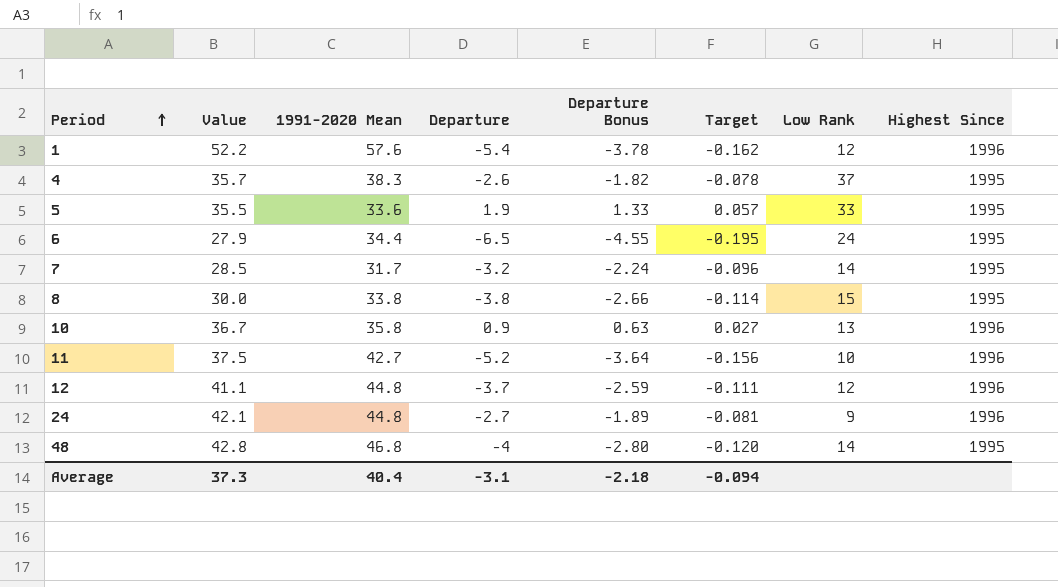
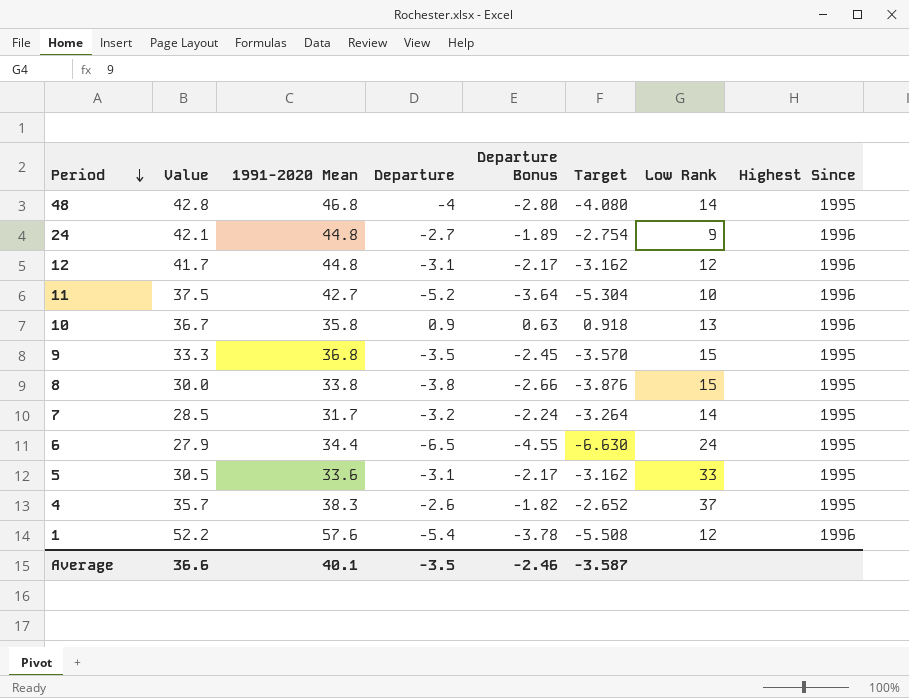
row order: Period ascending -> Period descending
column Target | formula: [Departure] * 0.03 -> [Departure] * 1.02
12 | Value: 41.1 -> 41.7
12 | Departure: -3.7 -> -3.1
12 | Departure Bonus: -2.59 -> -2.17
row 9: none -> 33.3 | 36.8 | -3.5 | -2.45 | -3.570 | 15 | 1995
5 | Value: 35.5 -> 30.5
5 | Departure: 1.9 -> -3.1
5 | Departure Bonus: 1.33 -> -2.17
Average | Value: 37.3 -> 36.6
Average | 1991-2020 Mean: 40.4 -> 40.1
Average | Departure: -3.1 -> -3.5
Average | Departure Bonus: -2.18 -> -2.46
Average | Target: -0.094 -> -3.587

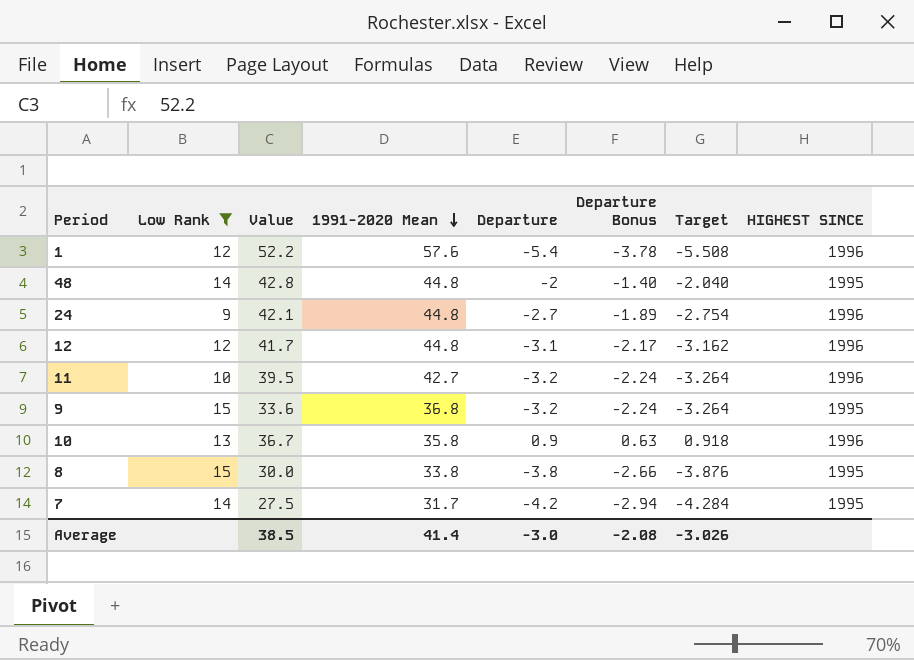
filter: none -> Low Rank <= 15
row order: Period descending -> 1991-2020 Mean descending
column Low Rank | position: 7 -> 2
column name: Highest Since -> HIGHEST SINCE
48 | 1991-2020 Mean: 46.8 -> 44.8
48 | Departure: -4 -> -2
48 | Departure Bonus: -2.80 -> -1.40
48 | Target: -4.080 -> -2.040
11 | Value: 37.5 -> 39.5
11 | Departure: -5.2 -> -3.2
11 | Departure Bonus: -3.64 -> -2.24
11 | Target: -5.304 -> -3.264
9 | Value: 33.3 -> 33.6
9 | Departure: -3.5 -> -3.2
9 | Departure Bonus: -2.45 -> -2.24
9 | Target: -3.570 -> -3.264
7 | Value: 28.5 -> 27.5
7 | Departure: -3.2 -> -4.2
7 | Departure Bonus: -2.24 -> -2.94
7 | Target: -3.264 -> -4.284
Average | Value: 36.6 -> 38.5
Average | 1991-2020 Mean: 40.1 -> 41.4
Average | Departure: -3.5 -> -3.0
Average | Departure Bonus: -2.46 -> -2.08
Average | Target: -3.587 -> -3.026

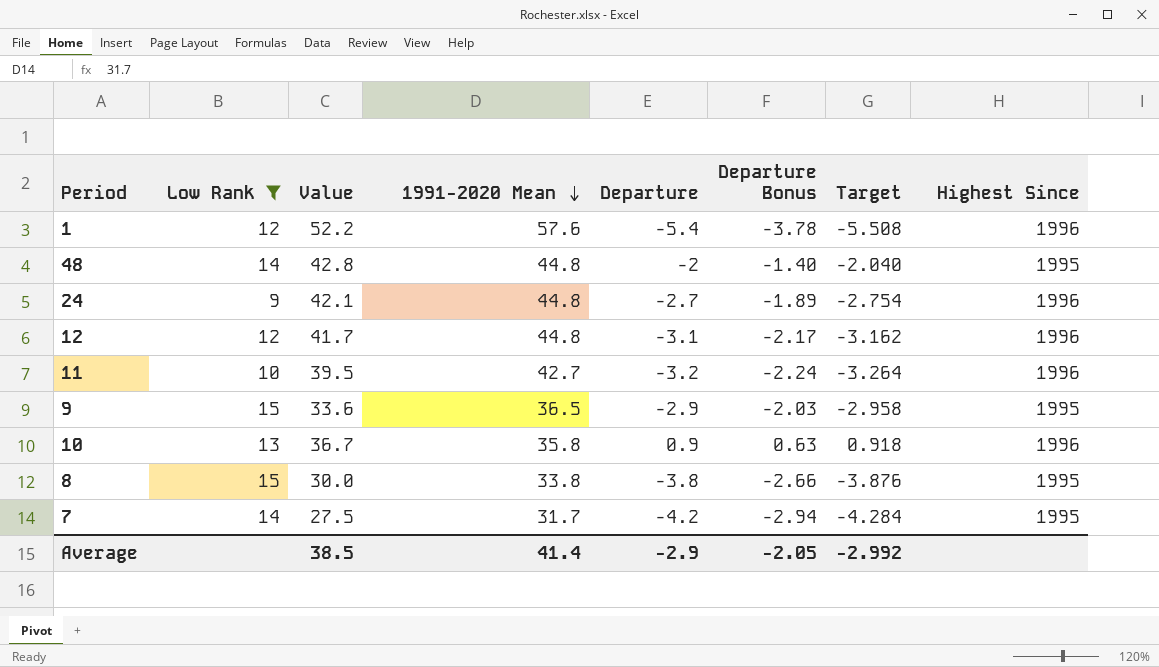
column name: HIGHEST SINCE -> Highest Since
9 | 1991-2020 Mean: 36.8 -> 36.5
9 | Departure: -3.2 -> -2.9
9 | Departure Bonus: -2.24 -> -2.03
9 | Target: -3.264 -> -2.958
Average | Departure: -3.0 -> -2.9
Average | Departure Bonus: -2.08 -> -2.05
Average | Target: -3.026 -> -2.992

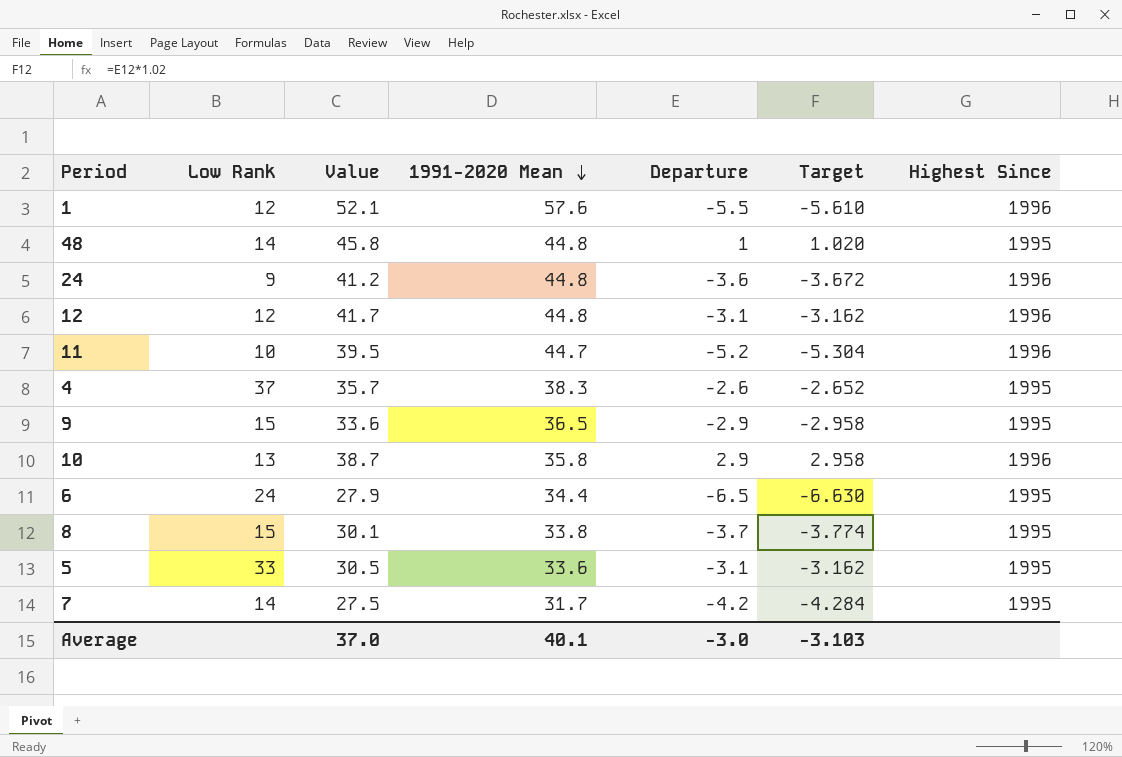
filter: Low Rank <= 15 -> none
column Departure Bonus | formula: [Departure] * 0.7 -> none
1 | Value: 52.2 -> 52.1
1 | Departure: -5.4 -> -5.5
1 | Target: -5.508 -> -5.610
48 | Value: 42.8 -> 45.8
48 | Departure: -2 -> 1
48 | Target: -2.040 -> 1.020
24 | Value: 42.1 -> 41.2
24 | Departure: -2.7 -> -3.6
24 | Target: -2.754 -> -3.672
11 | 1991-2020 Mean: 42.7 -> 44.7
11 | Departure: -3.2 -> -5.2
11 | Target: -3.264 -> -5.304
10 | Value: 36.7 -> 38.7
10 | Departure: 0.9 -> 2.9
10 | Target: 0.918 -> 2.958
8 | Value: 30.0 -> 30.1
8 | Departure: -3.8 -> -3.7
8 | Target: -3.876 -> -3.774
Average | Value: 38.5 -> 37.0
Average | 1991-2020 Mean: 41.4 -> 40.1
Average | Departure: -2.9 -> -3.0
Average | Target: -2.992 -> -3.103

